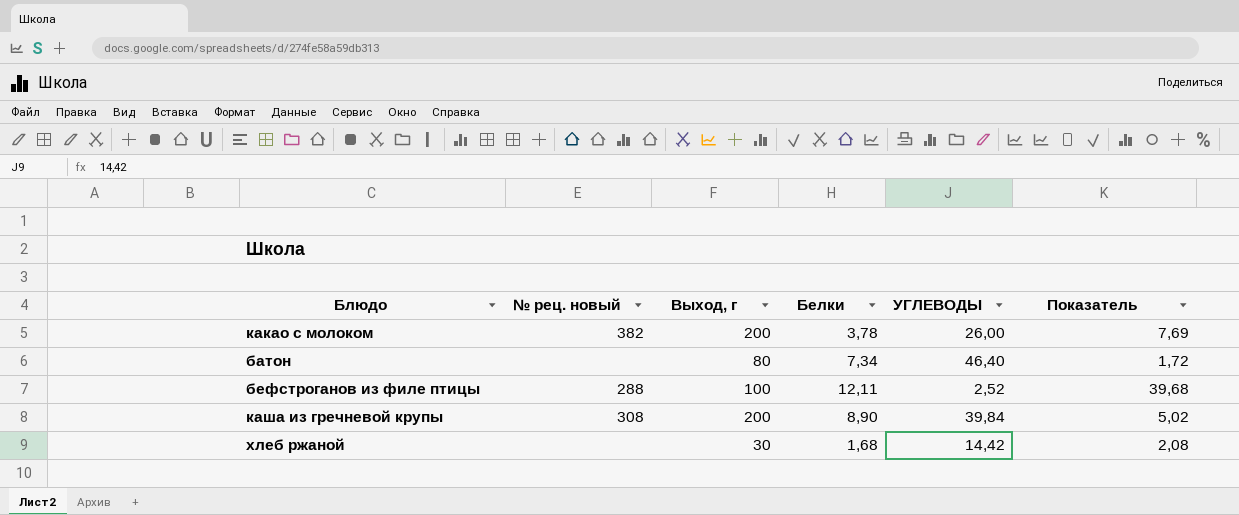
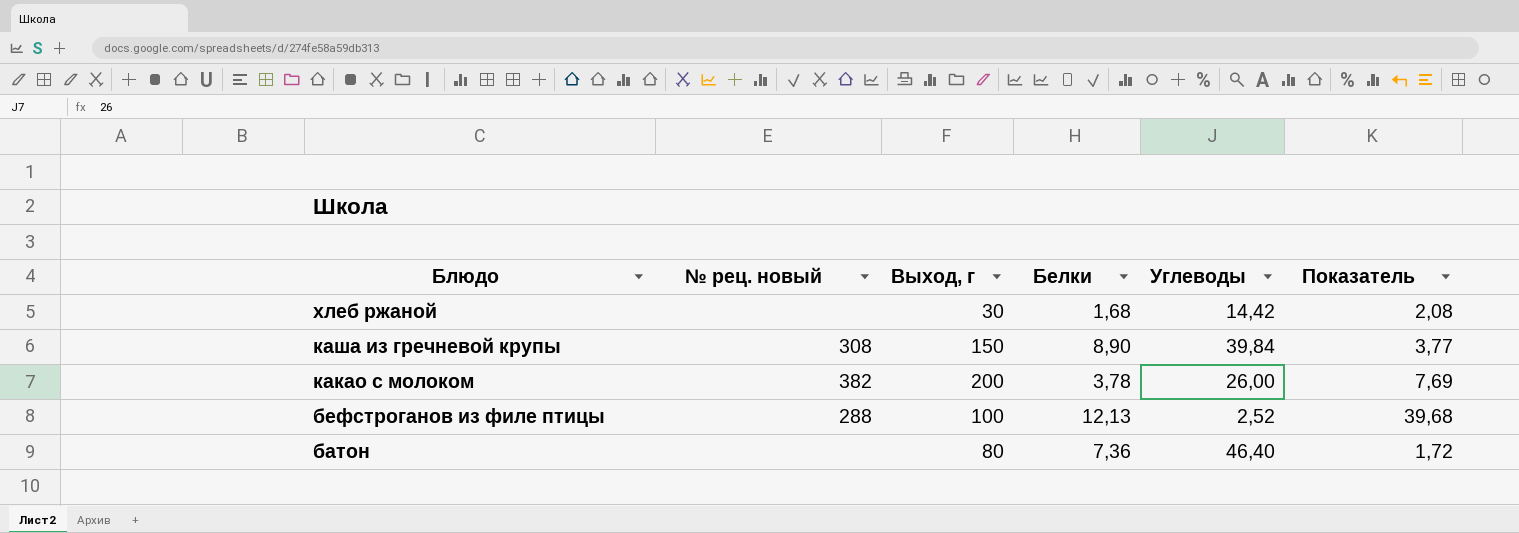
row order: none -> Блюдо descending
column name: УГЛЕВОДЫ -> Углеводы
каша из гречневой крупы | Выход, г: 200 -> 150
каша из гречневой крупы | Показатель: 5,02 -> 3,77
бефстроганов из филе птицы | Белки: 12,11 -> 12,13
батон | Белки: 7,34 -> 7,36

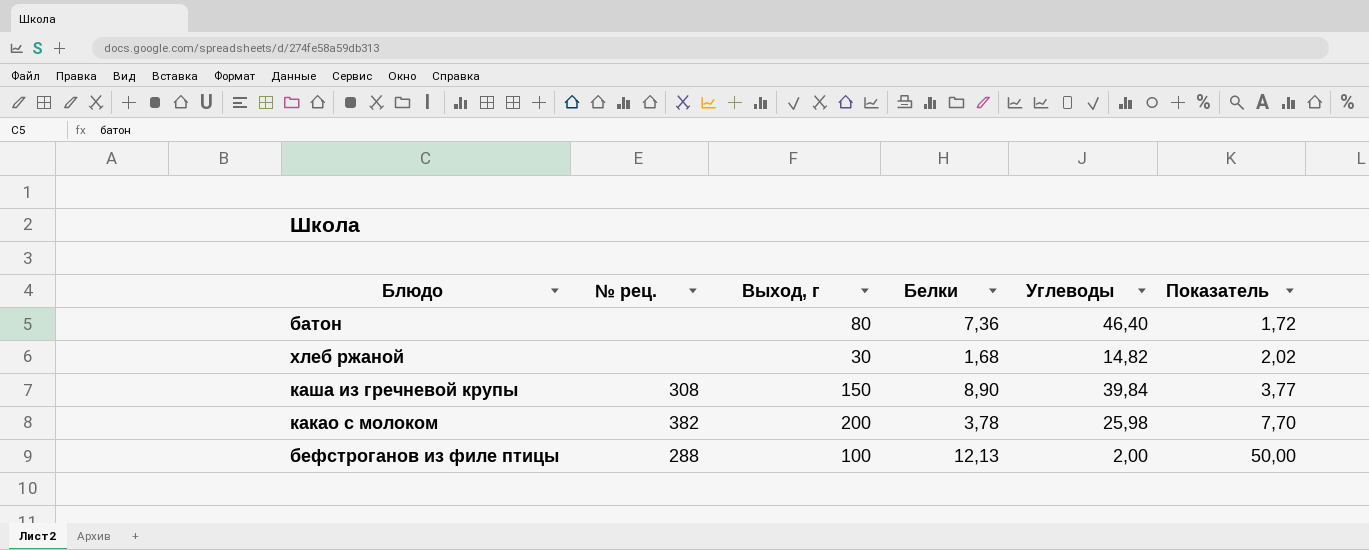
row order: Блюдо descending -> Показатель ascending
column name: № рец. новый -> № рец.
хлеб ржаной | Углеводы: 14,42 -> 14,82
хлеб ржаной | Показатель: 2,08 -> 2,02
какао с молоком | Углеводы: 26,00 -> 25,98
какао с молоком | Показатель: 7,69 -> 7,70
бефстроганов из филе птицы | Углеводы: 2,52 -> 2,00
бефстроганов из филе птицы | Показатель: 39,68 -> 50,00

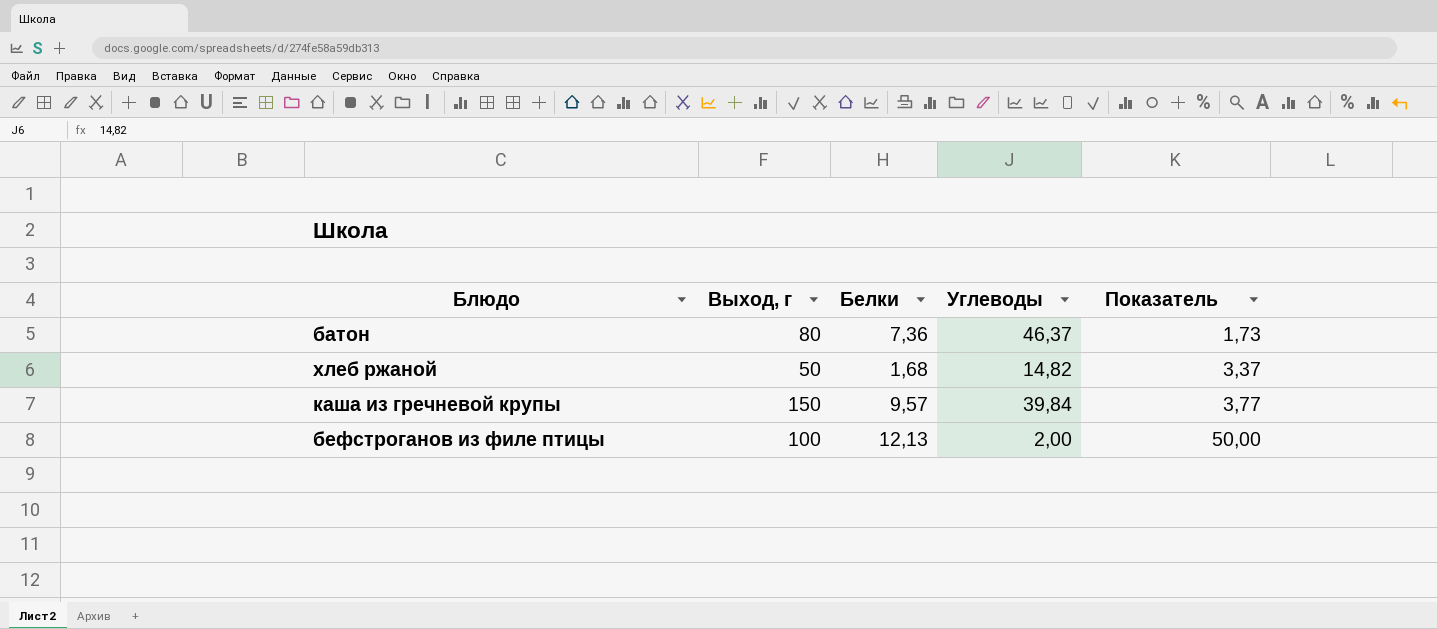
column № рец. | position: 2 -> none
row какао с молоком: 382 | 200 | 3,78 | 25,98 | 7,70 -> none
батон | Углеводы: 46,40 -> 46,37
батон | Показатель: 1,72 -> 1,73
хлеб ржаной | Выход, г: 30 -> 50
хлеб ржаной | Показатель: 2,02 -> 3,37
каша из гречневой крупы | Белки: 8,90 -> 9,57

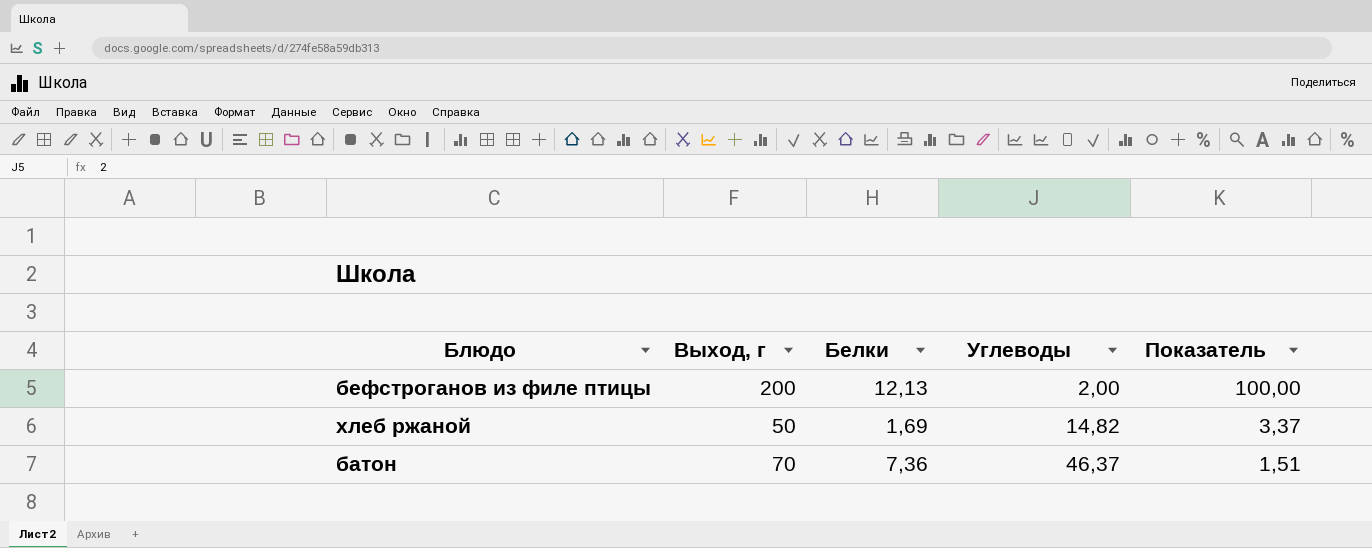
row order: Показатель ascending -> Углеводы ascending
row каша из гречневой крупы: 150 | 9,57 | 39,84 | 3,77 -> none
бефстроганов из филе птицы | Выход, г: 100 -> 200
бефстроганов из филе птицы | Показатель: 50,00 -> 100,00
хлеб ржаной | Белки: 1,68 -> 1,69
батон | Выход, г: 80 -> 70
батон | Показатель: 1,73 -> 1,51

